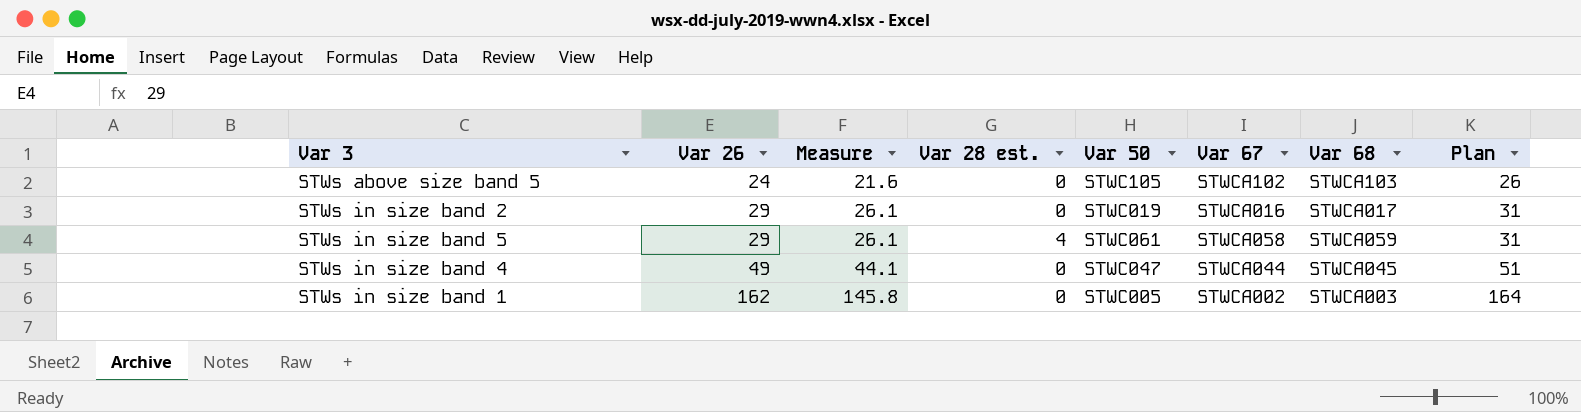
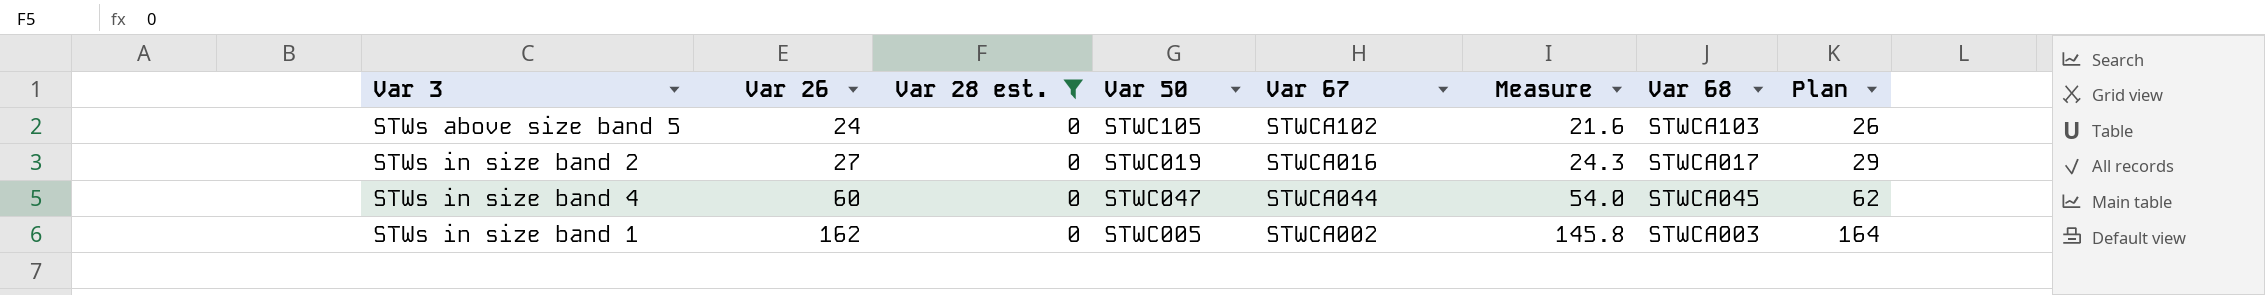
filter: none -> Var 28 est. = 0
column Measure | position: 3 -> 6
STWs in size band 2 | Var 26: 29 -> 27
STWs in size band 2 | Measure: 26.1 -> 24.3
STWs in size band 2 | Plan: 31 -> 29
STWs in size band 4 | Var 26: 49 -> 60
STWs in size band 4 | Measure: 44.1 -> 54.0
STWs in size band 4 | Plan: 51 -> 62

